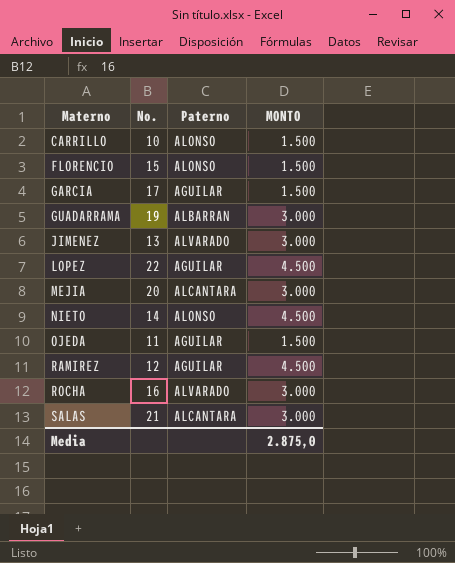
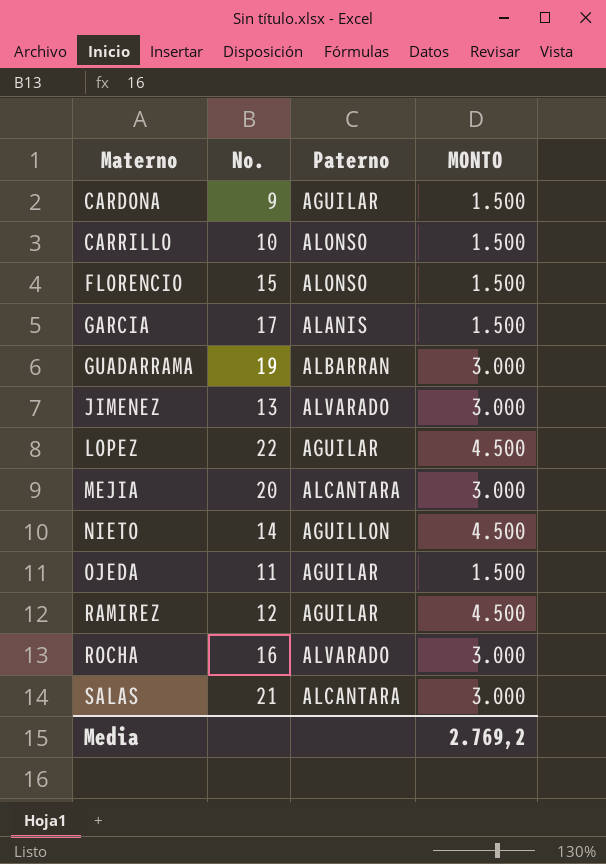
row CARDONA: none -> 9 | AGUILAR | 1.500
GARCIA | Paterno: AGUILAR -> ALANIS
NIETO | Paterno: ALONSO -> AGUILLON
Media | MONTO: 2.875,0 -> 2.769,2

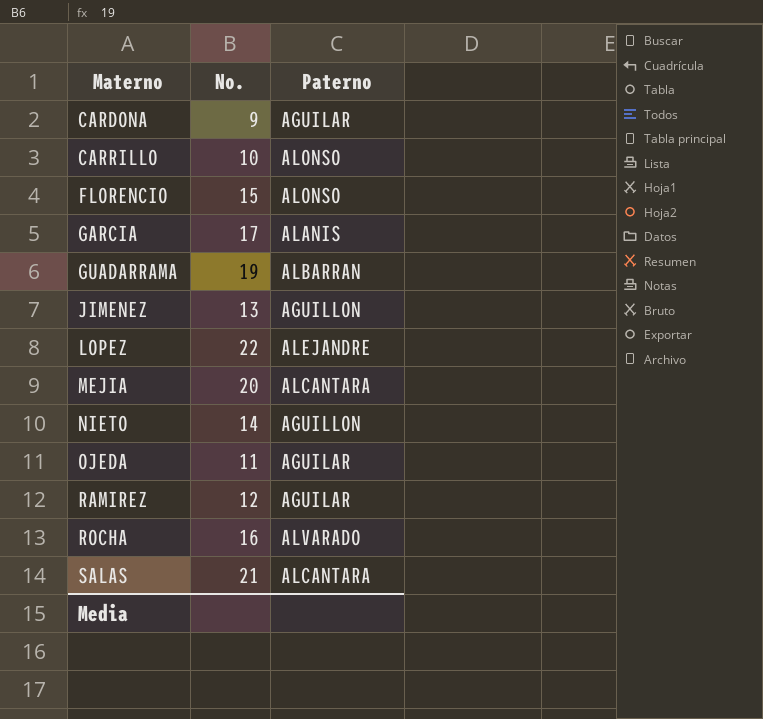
column MONTO | position: 4 -> none
JIMENEZ | Paterno: ALVARADO -> AGUILLON
LOPEZ | Paterno: AGUILAR -> ALEJANDRE

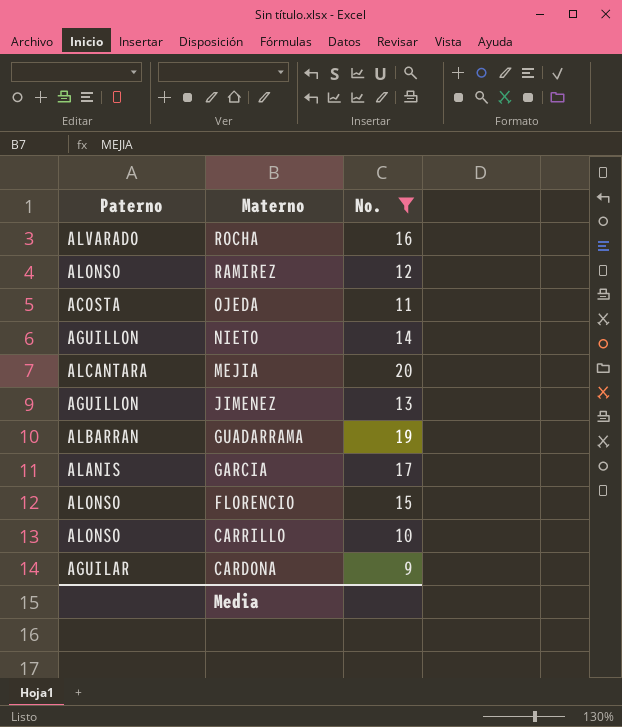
filter: none -> No. <= 20
row order: Materno ascending -> Materno descending
column Paterno | position: 3 -> 1
RAMIREZ | Paterno: AGUILAR -> ALONSO
OJEDA | Paterno: AGUILAR -> ACOSTA

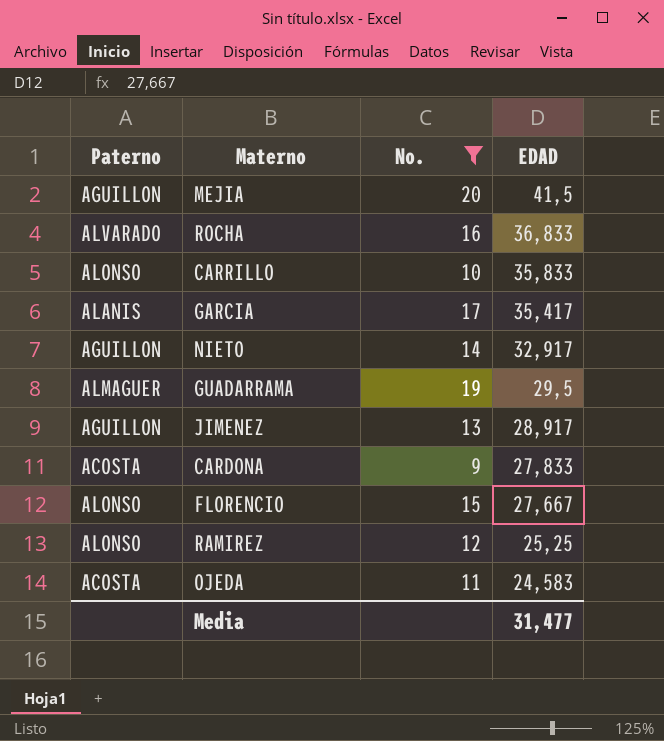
row order: Materno descending -> EDAD descending
column EDAD | position: none -> 4
MEJIA | Paterno: ALCANTARA -> AGUILLON
GUADARRAMA | Paterno: ALBARRAN -> ALMAGUER
CARDONA | Paterno: AGUILAR -> ACOSTA

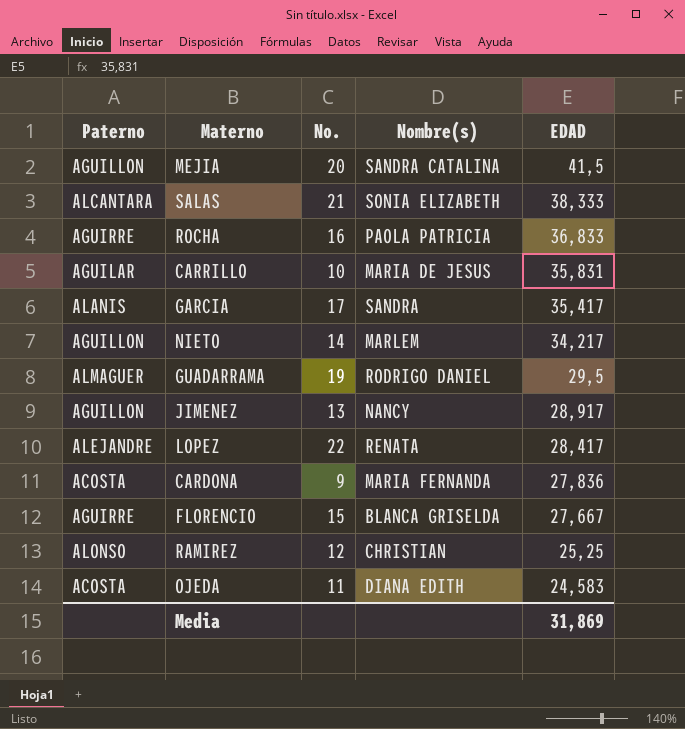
filter: No. <= 20 -> none
column Nombre(s) | position: none -> 4
ROCHA | Paterno: ALVARADO -> AGUIRRE
CARRILLO | Paterno: ALONSO -> AGUILAR
CARRILLO | EDAD: 35,833 -> 35,831
NIETO | EDAD: 32,917 -> 34,217
CARDONA | EDAD: 27,833 -> 27,836
FLORENCIO | Paterno: ALONSO -> AGUIRRE
Media | EDAD: 31,477 -> 31,869

